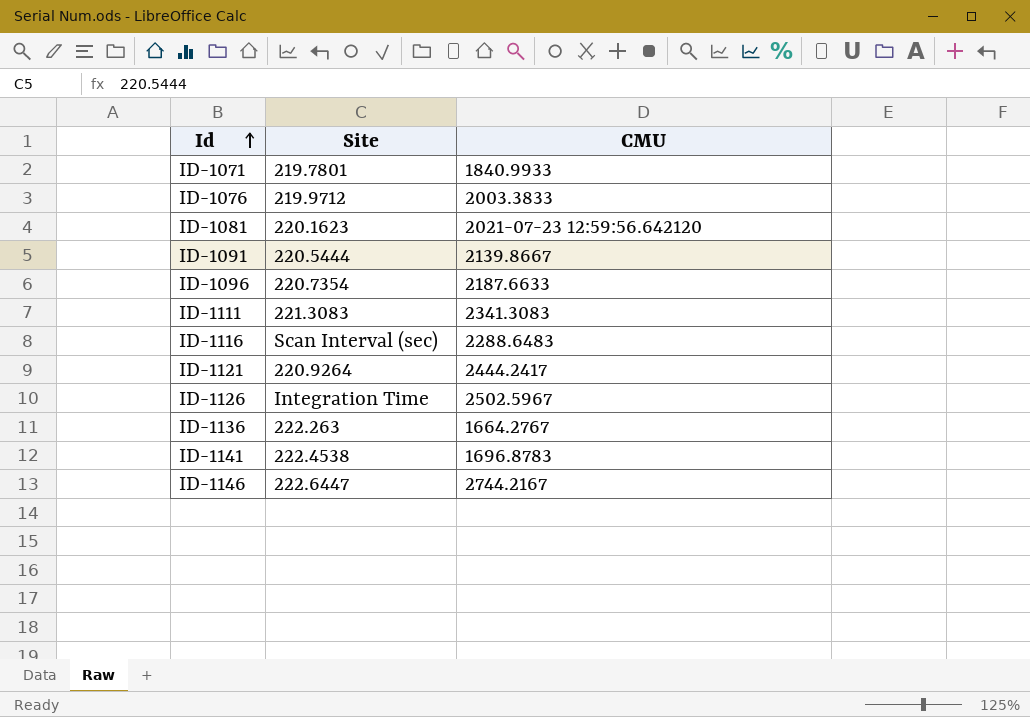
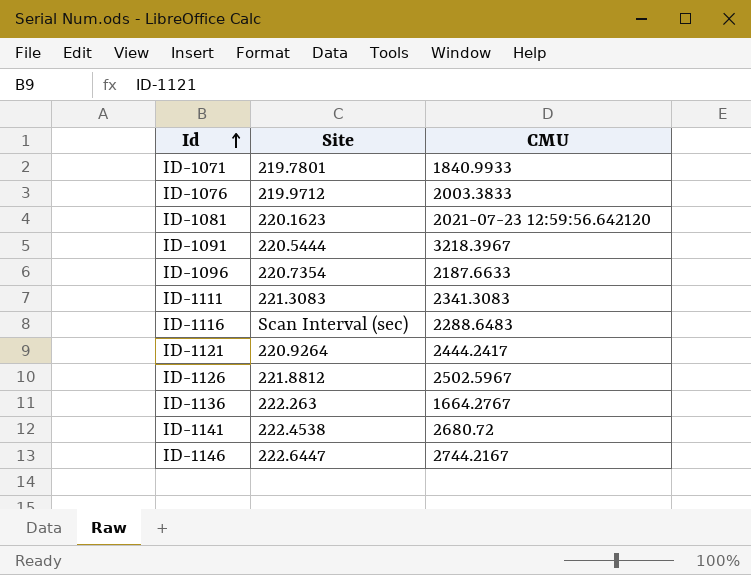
ID-1091 | CMU: 2139.8667 -> 3218.3967
ID-1126 | Site: Integration Time -> 221.8812
ID-1141 | CMU: 1696.8783 -> 2680.72

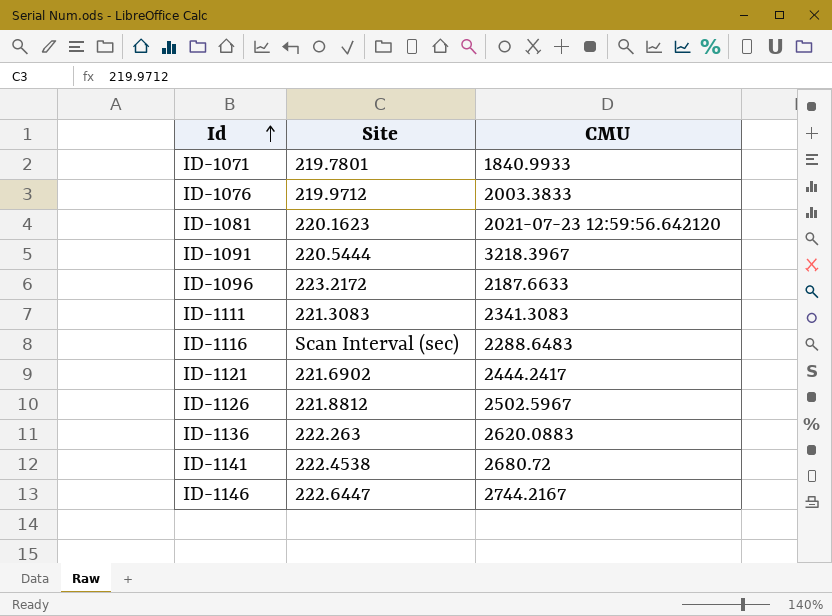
ID-1096 | Site: 220.7354 -> 223.2172
ID-1121 | Site: 220.9264 -> 221.6902
ID-1136 | CMU: 1664.2767 -> 2620.0883

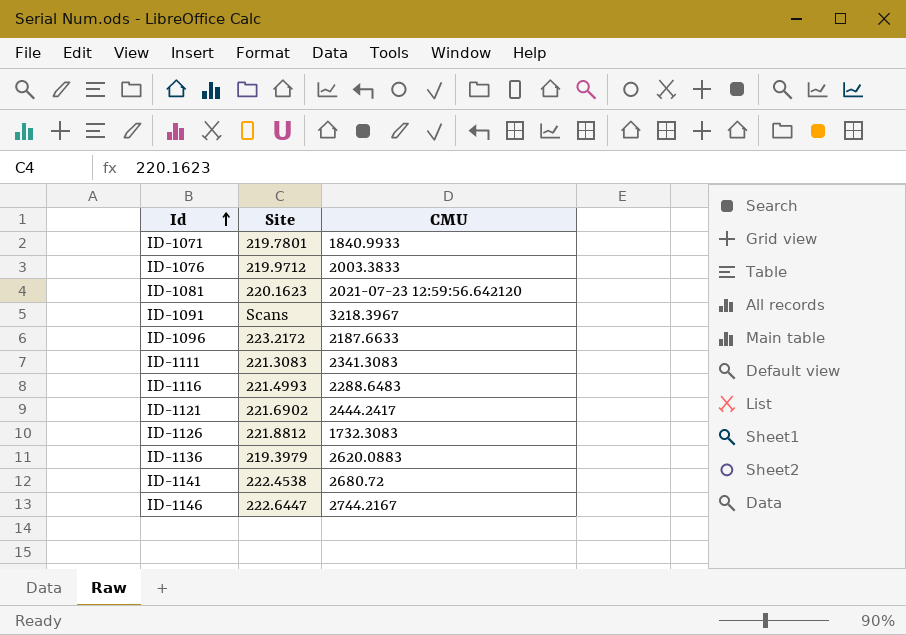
ID-1091 | Site: 220.5444 -> Scans
ID-1116 | Site: Scan Interval (sec) -> 221.4993
ID-1126 | CMU: 2502.5967 -> 1732.3083
ID-1136 | Site: 222.263 -> 219.3979

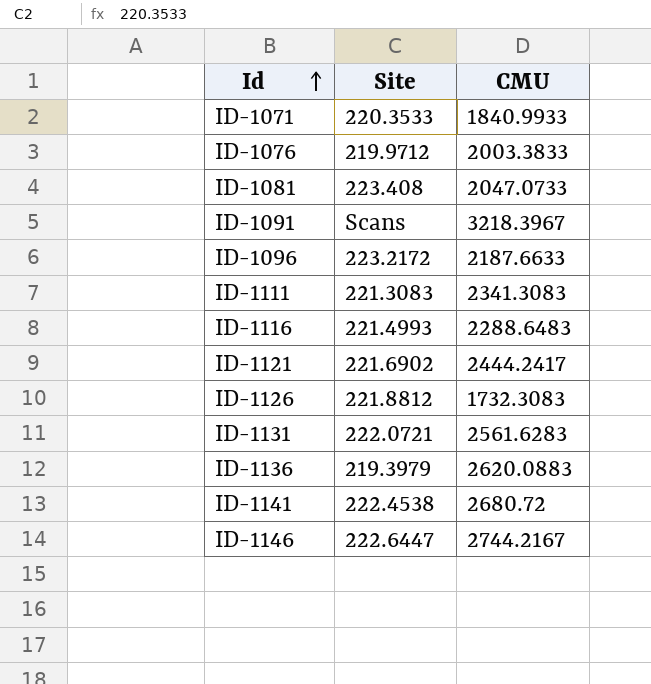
ID-1071 | Site: 219.7801 -> 220.3533
ID-1081 | Site: 220.1623 -> 223.408
ID-1081 | CMU: 2021-07-23 12:59:56.642120 -> 2047.0733
row ID-1131: none -> 222.0721 | 2561.6283

